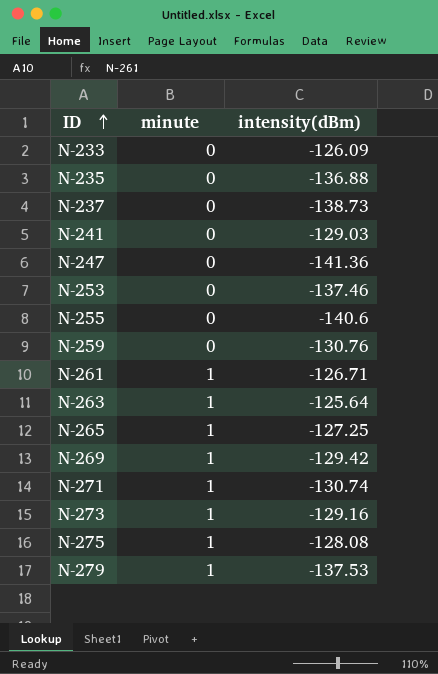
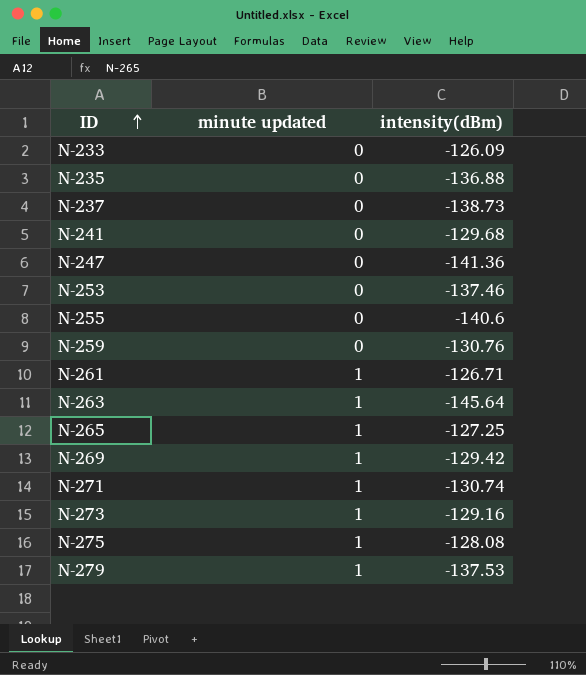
column name: minute -> minute updated
N-241 | intensity(dBm): -129.03 -> -129.68
N-263 | intensity(dBm): -125.64 -> -145.64

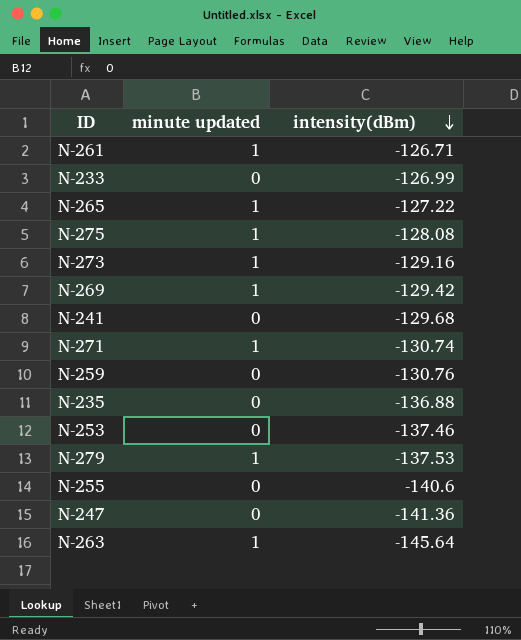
row order: ID ascending -> intensity(dBm) descending
row N-237: 0 | -138.73 -> none
N-233 | intensity(dBm): -126.09 -> -126.99
N-265 | intensity(dBm): -127.25 -> -127.22

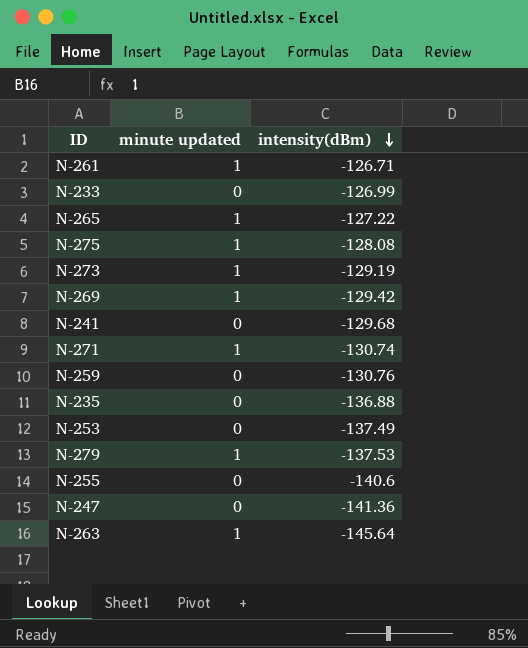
N-273 | intensity(dBm): -129.16 -> -129.19
N-253 | intensity(dBm): -137.46 -> -137.49

